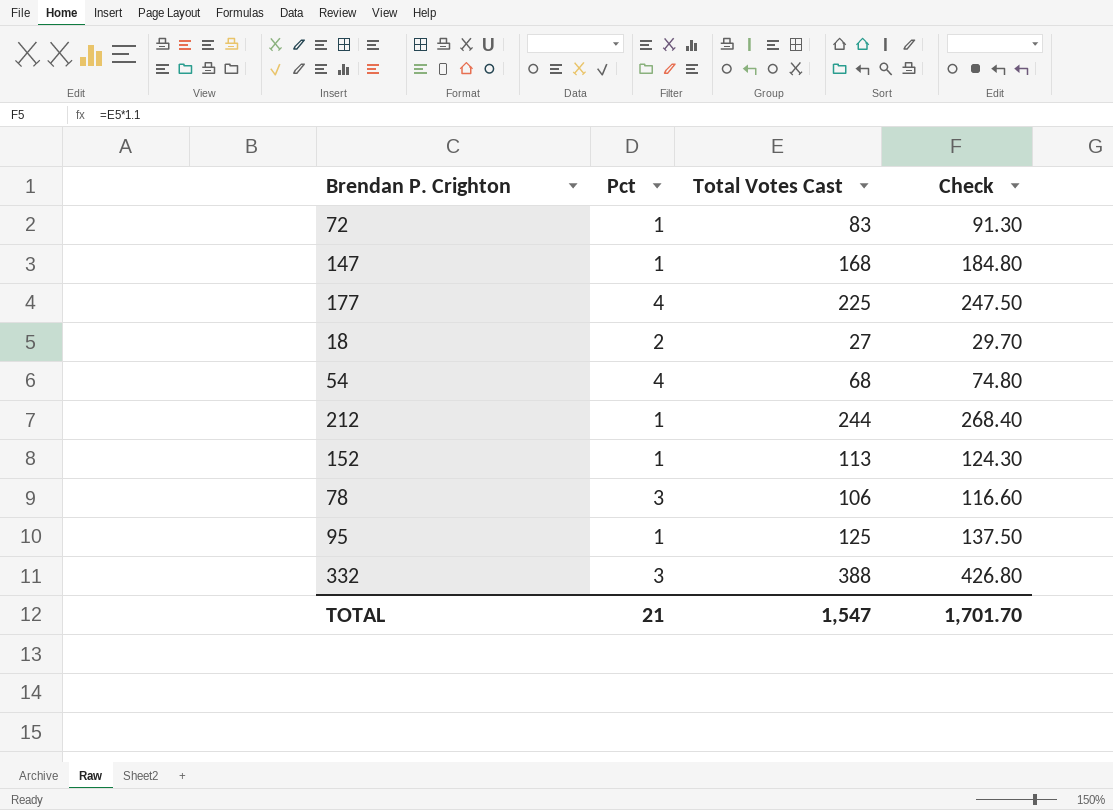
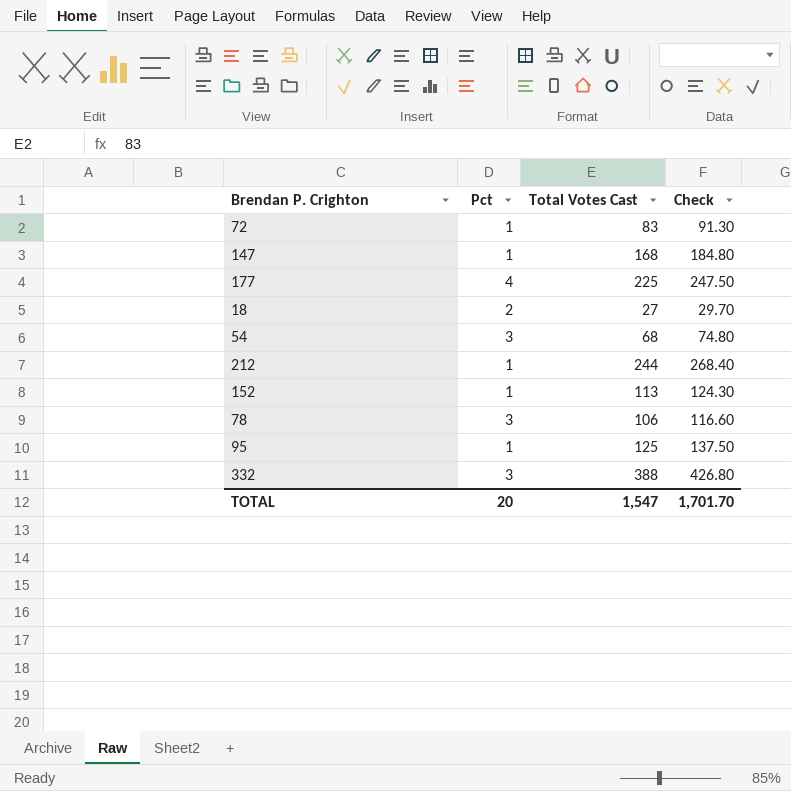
54 | Pct: 4 -> 3
TOTAL | Pct: 21 -> 20

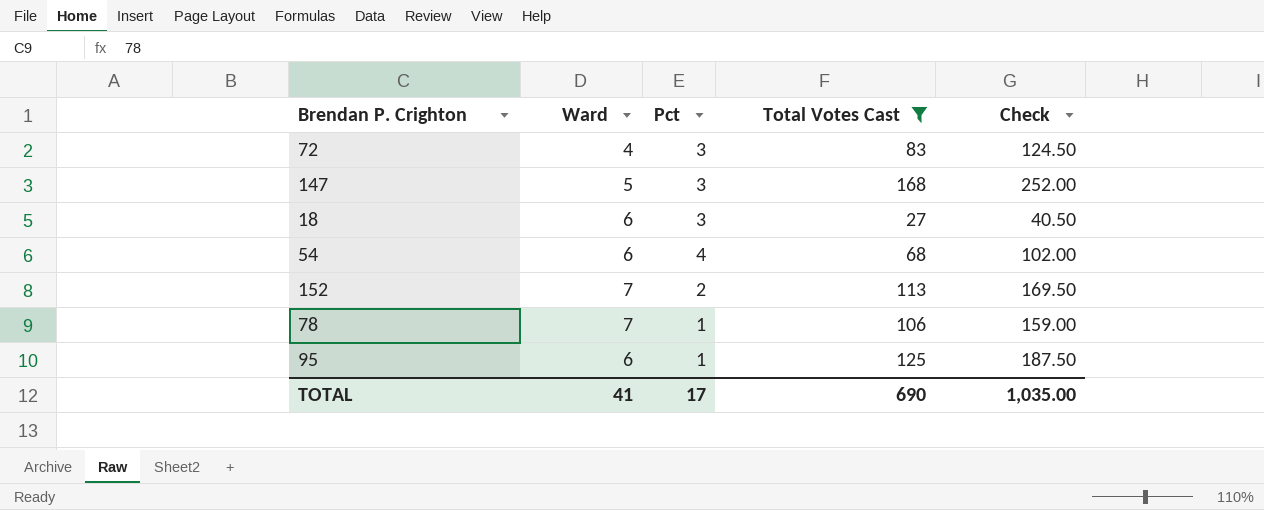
filter: none -> Total Votes Cast <= 168
column Ward | position: none -> 2
column Check | formula: [Total Votes Cast] * 1.1 -> [Total Votes Cast] * 1.5
72 | Pct: 1 -> 3
147 | Pct: 1 -> 3
18 | Pct: 2 -> 3
54 | Pct: 3 -> 4
152 | Pct: 1 -> 2
78 | Pct: 3 -> 1
TOTAL | Pct: 20 -> 17
TOTAL | Total Votes Cast: 1,547 -> 690
TOTAL | Check: 1,701.70 -> 1,035.00

